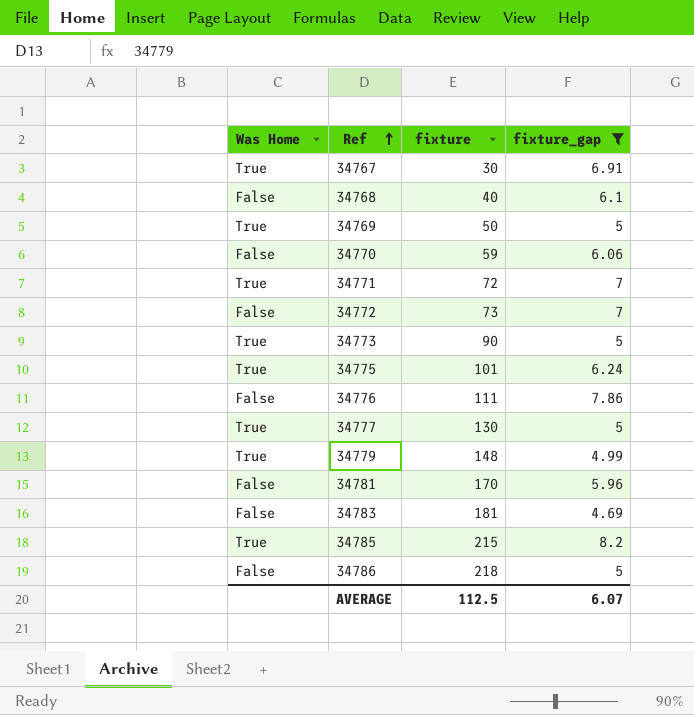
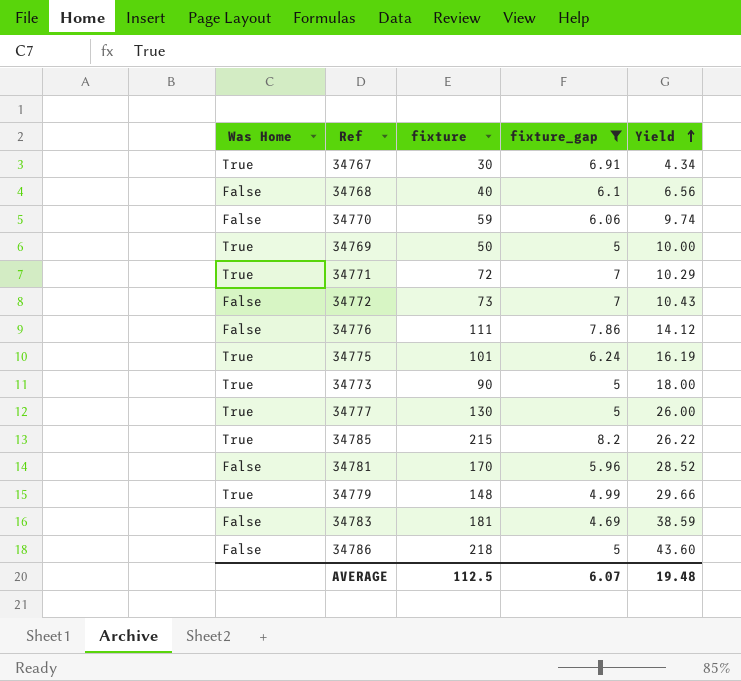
row order: Ref ascending -> Yield ascending
column Yield | formula: none -> [fixture] / [fixture_gap]

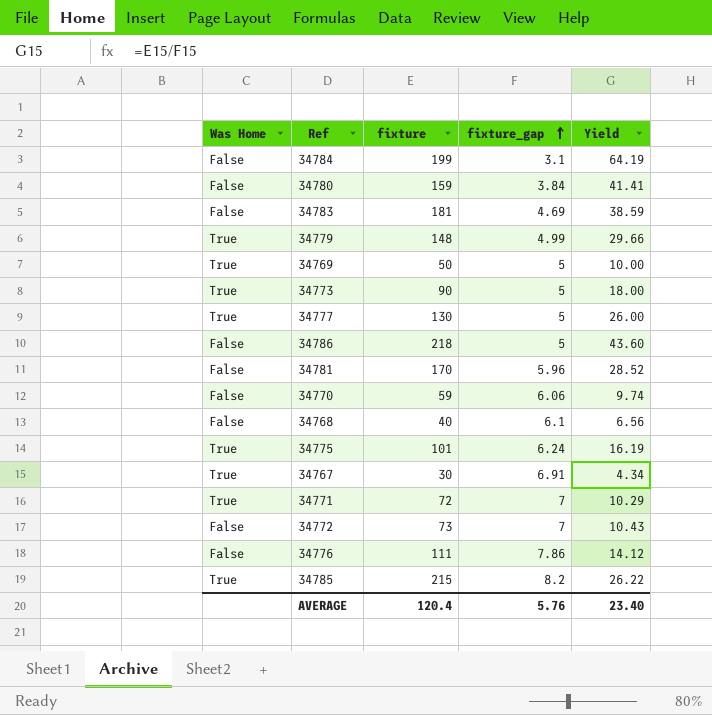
filter: fixture_gap >= 4.69 -> none
row order: Yield ascending -> fixture_gap ascending
AVERAGE | fixture: 112.5 -> 120.4
AVERAGE | fixture_gap: 6.07 -> 5.76
AVERAGE | Yield: 19.48 -> 23.40

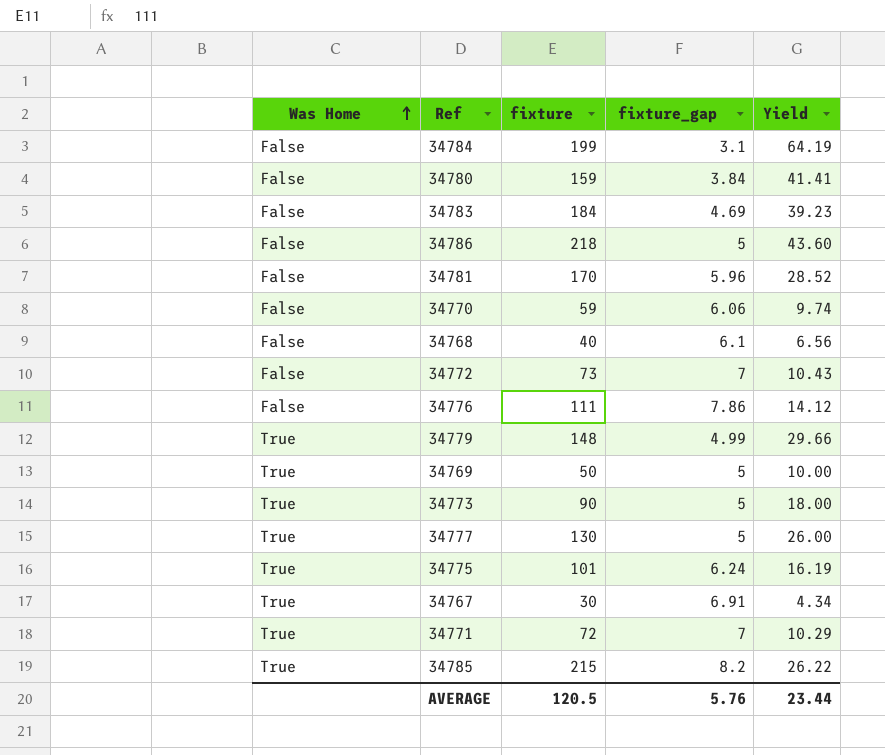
row order: fixture_gap ascending -> Was Home ascending
34783 | fixture: 181 -> 184
34783 | Yield: 38.59 -> 39.23
AVERAGE | fixture: 120.4 -> 120.5
AVERAGE | Yield: 23.40 -> 23.44

